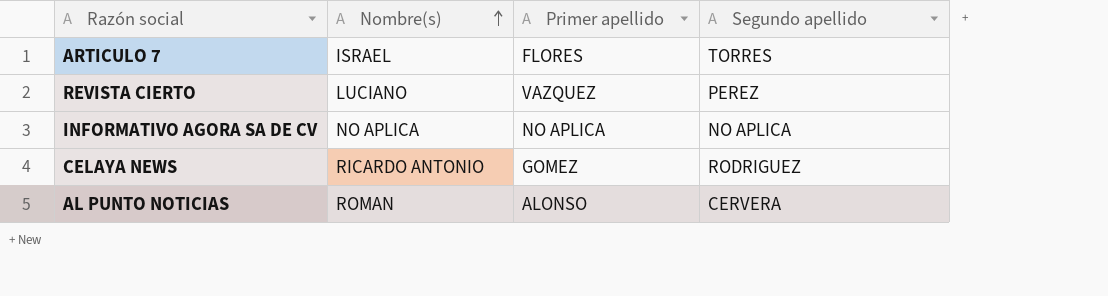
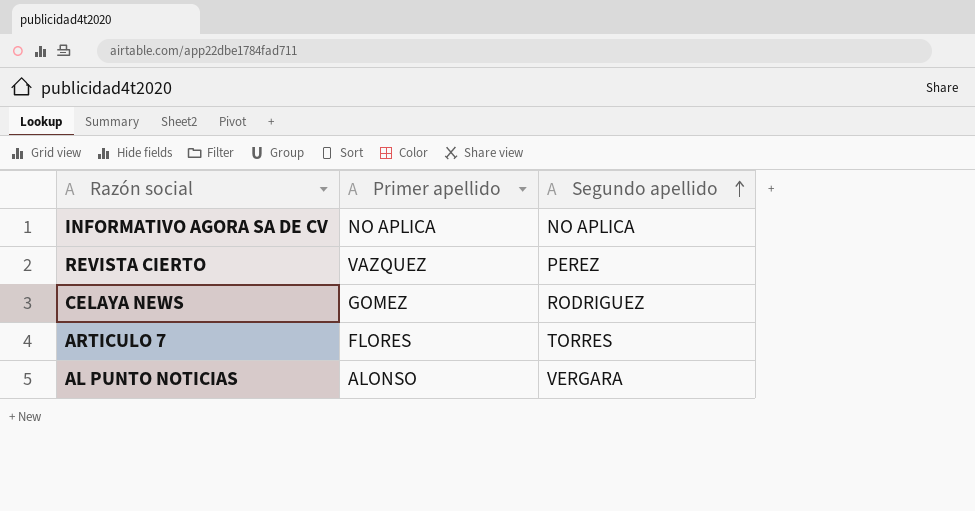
row order: Nombre(s) ascending -> Segundo apellido ascending
column Nombre(s) | position: 2 -> none
AL PUNTO NOTICIAS | Segundo apellido: CERVERA -> VERGARA

